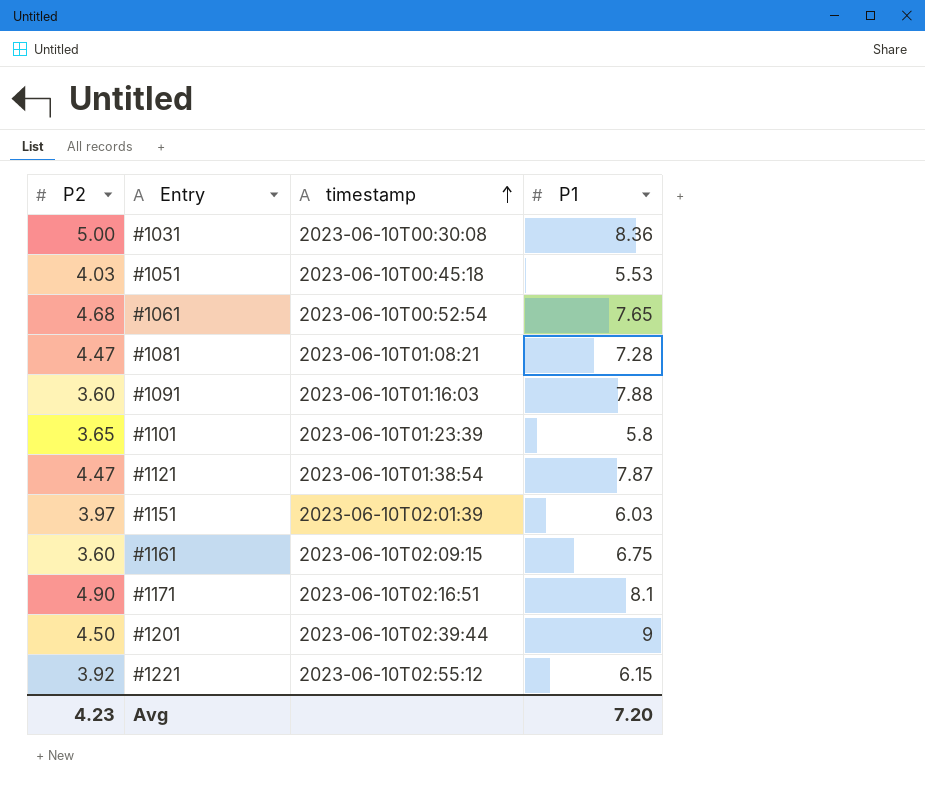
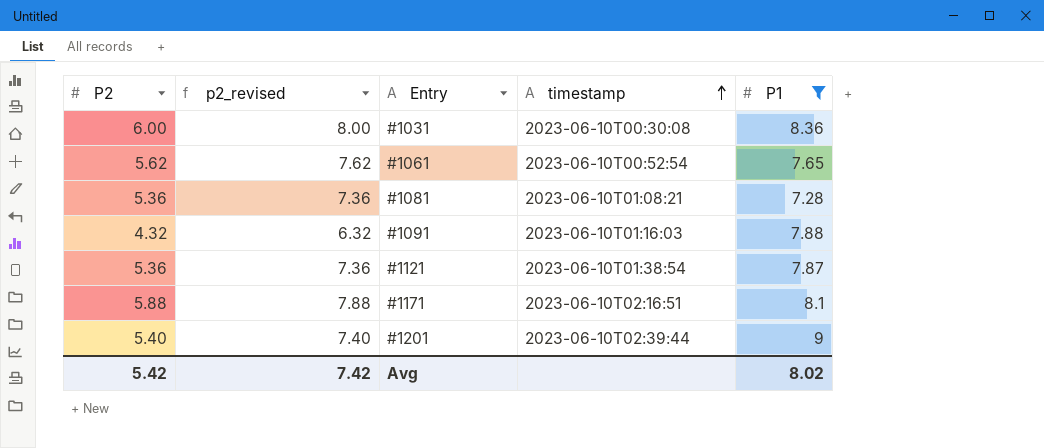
filter: none -> P1 >= 7.28
column p2_revised | formula: none -> [P2] + 2
#1031 | P2: 5.00 -> 6.00
#1061 | P2: 4.68 -> 5.62
#1081 | P2: 4.47 -> 5.36
#1091 | P2: 3.60 -> 4.32
#1121 | P2: 4.47 -> 5.36
#1171 | P2: 4.90 -> 5.88
#1201 | P2: 4.50 -> 5.40
Avg | P2: 4.23 -> 5.42
Avg | P1: 7.20 -> 8.02

